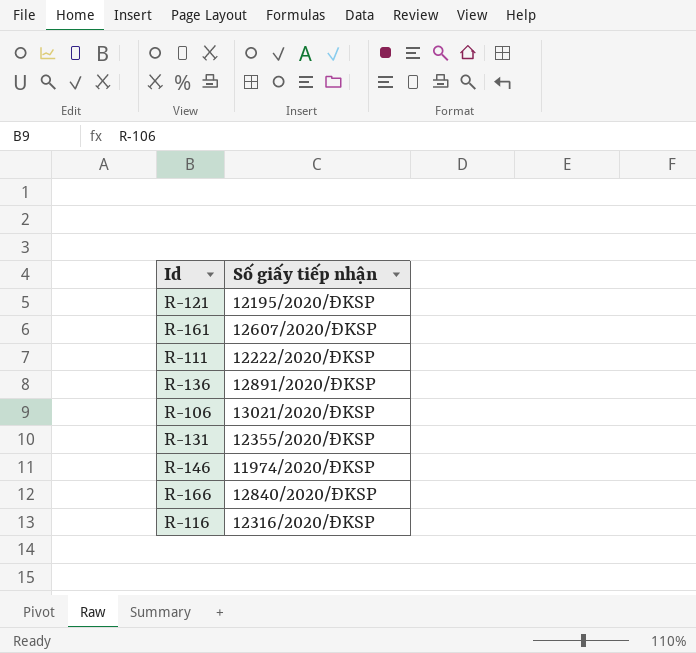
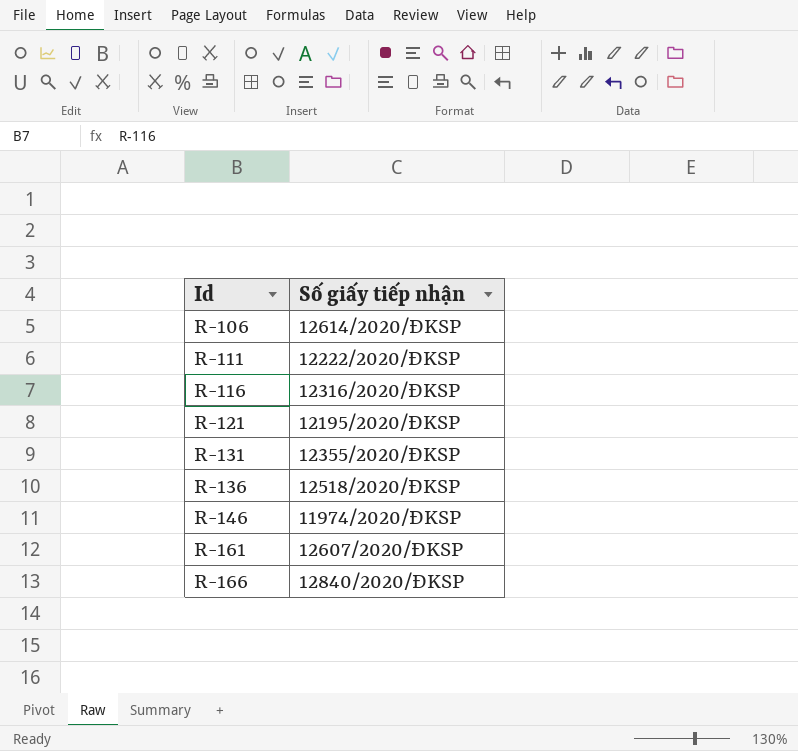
row order: none -> Id ascending
R-106 | Số giấy tiếp nhận: 13021/2020/ĐKSP -> 12614/2020/ĐKSP
R-136 | Số giấy tiếp nhận: 12891/2020/ĐKSP -> 12518/2020/ĐKSP

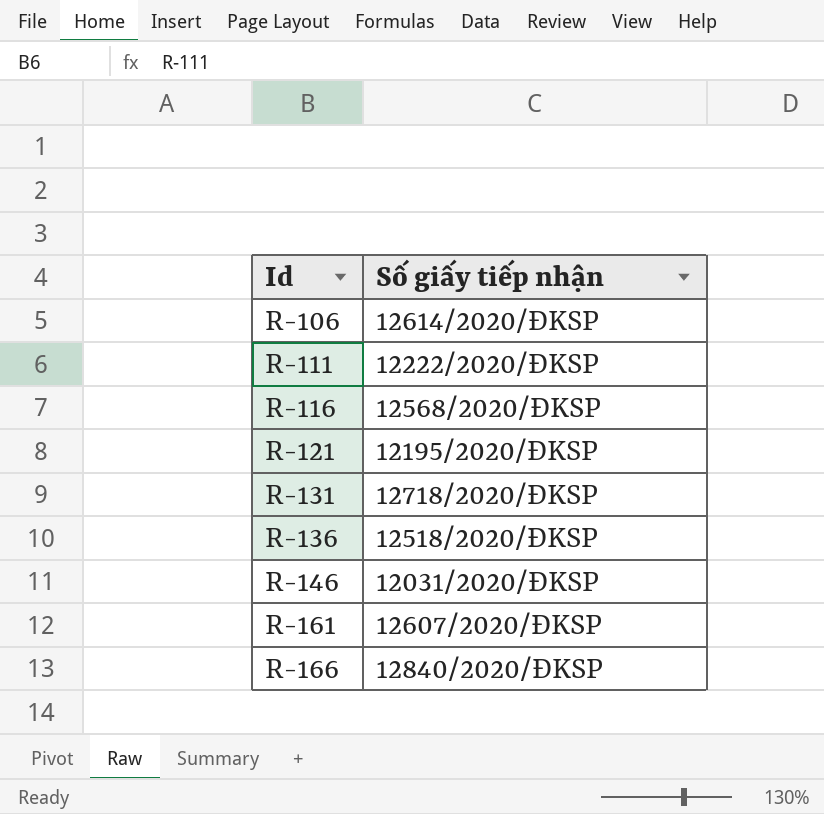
R-116 | Số giấy tiếp nhận: 12316/2020/ĐKSP -> 12568/2020/ĐKSP
R-131 | Số giấy tiếp nhận: 12355/2020/ĐKSP -> 12718/2020/ĐKSP
R-146 | Số giấy tiếp nhận: 11974/2020/ĐKSP -> 12031/2020/ĐKSP

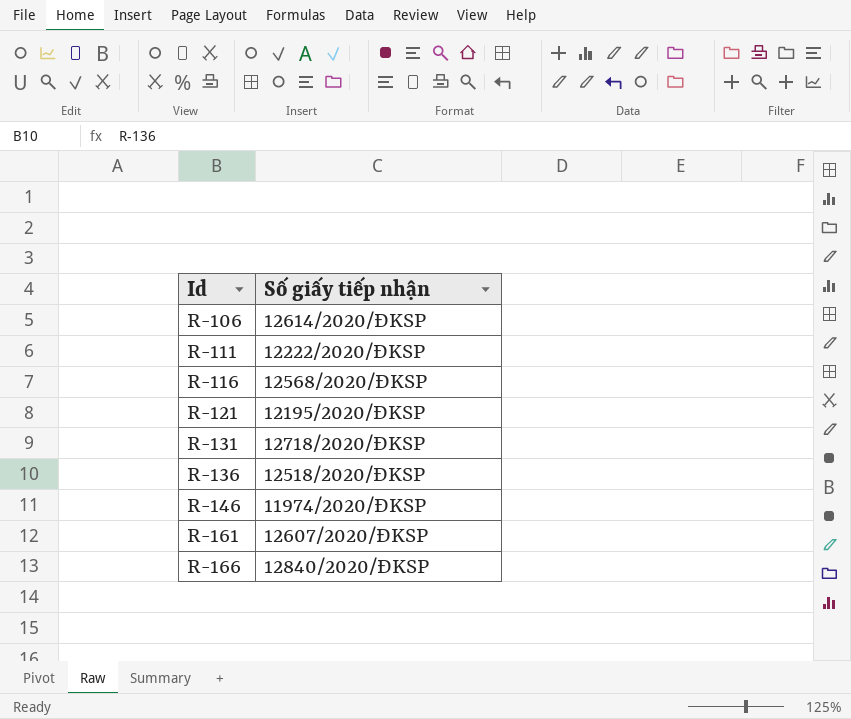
R-146 | Số giấy tiếp nhận: 12031/2020/ĐKSP -> 11974/2020/ĐKSP

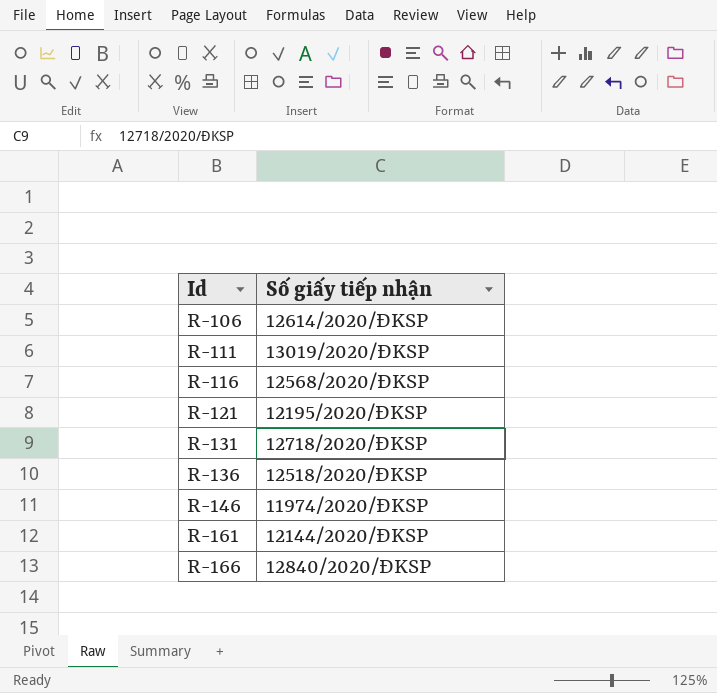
R-111 | Số giấy tiếp nhận: 12222/2020/ĐKSP -> 13019/2020/ĐKSP
R-161 | Số giấy tiếp nhận: 12607/2020/ĐKSP -> 12144/2020/ĐKSP

